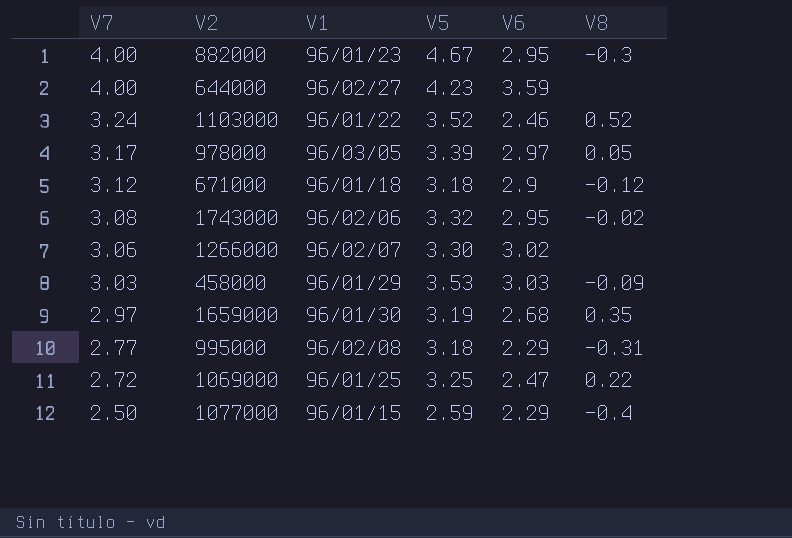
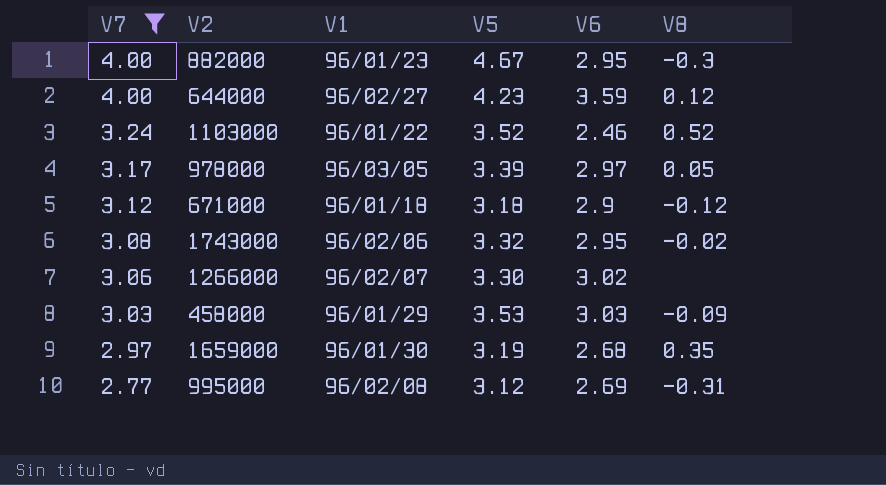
filter: none -> V7 >= 2.77
644000 | V8: none -> 0.12
995000 | V5: 3.18 -> 3.12
995000 | V6: 2.29 -> 2.69

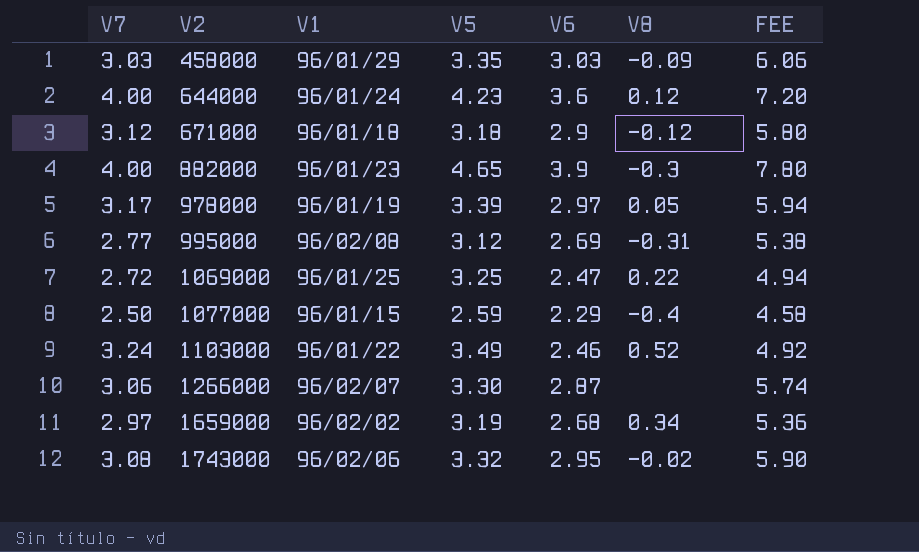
filter: V7 >= 2.77 -> none
row order: V7 descending -> V2 ascending
column FEE | formula: none -> [V6] * 2
458000 | V5: 3.53 -> 3.35
644000 | V1: 96/02/27 -> 96/01/24
644000 | V6: 3.59 -> 3.6
882000 | V5: 4.67 -> 4.65
882000 | V6: 2.95 -> 3.9
978000 | V1: 96/03/05 -> 96/01/19
1103000 | V5: 3.52 -> 3.49
1266000 | V6: 3.02 -> 2.87
1659000 | V1: 96/01/30 -> 96/02/02
1659000 | V8: 0.35 -> 0.34

